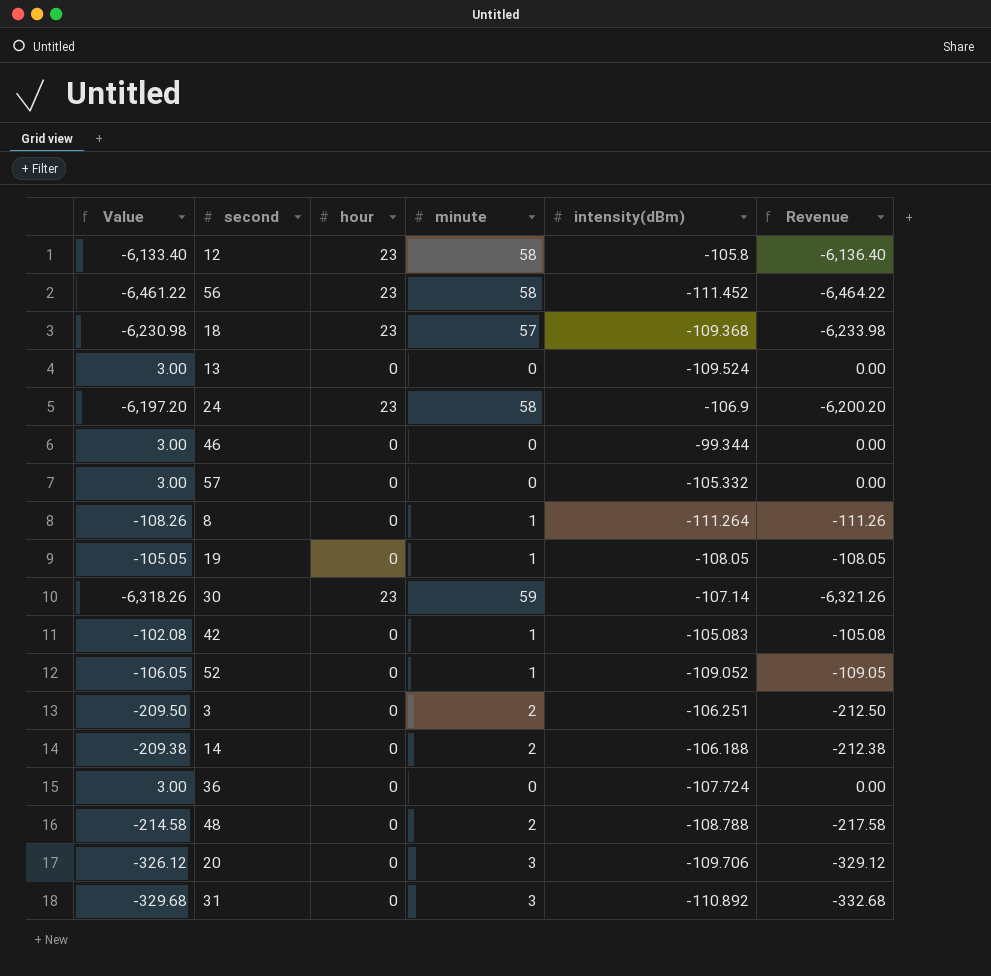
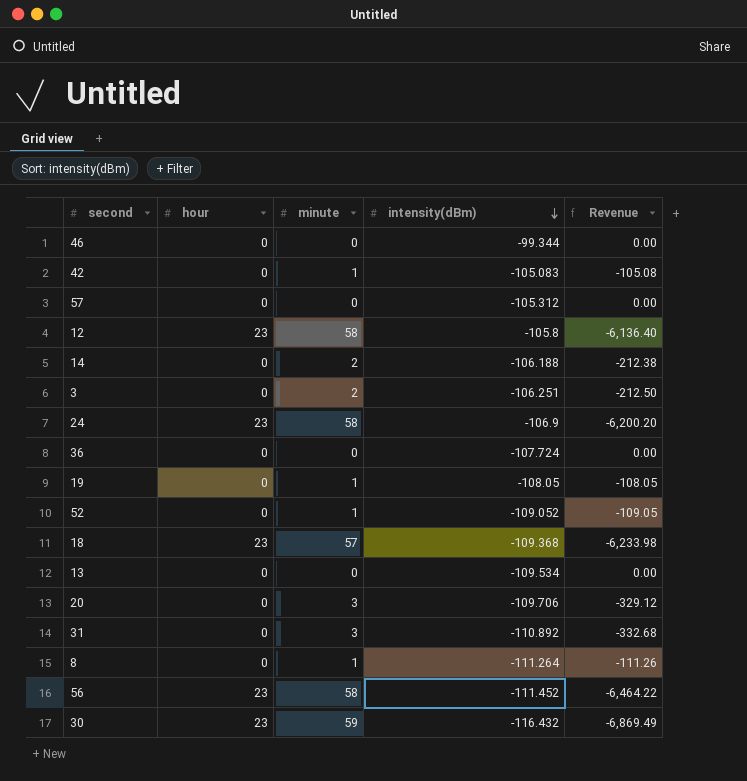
row order: none -> intensity(dBm) descending
column Value | formula: [Revenue] + 3 -> none
row 48: -214.58 | 0 | 2 | -108.788 | -217.58 -> none
57 | intensity(dBm): -105.332 -> -105.312
13 | intensity(dBm): -109.524 -> -109.534
30 | intensity(dBm): -107.14 -> -116.432
30 | Revenue: -6,321.26 -> -6,869.49

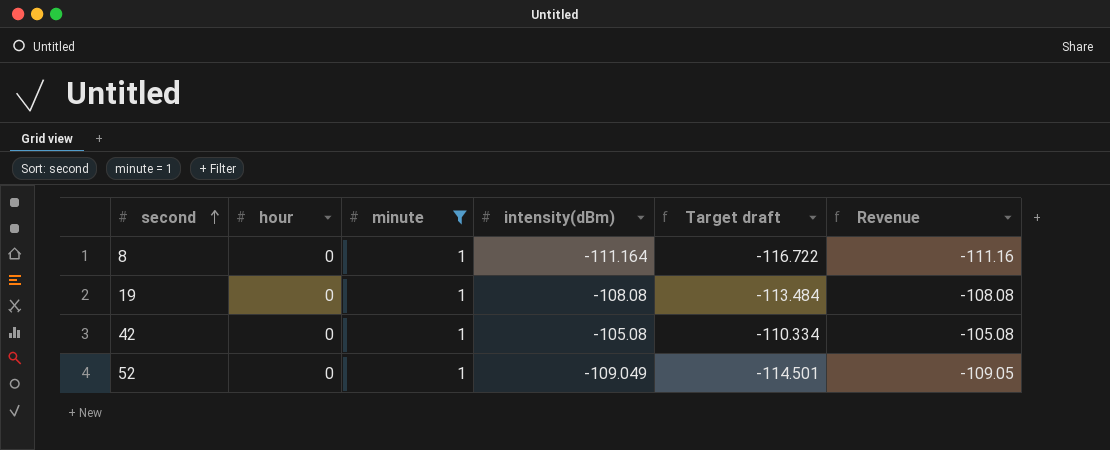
filter: none -> minute = 1
row order: intensity(dBm) descending -> second ascending
column Target draft | formula: none -> [intensity(dBm)] * 1.05
8 | intensity(dBm): -111.264 -> -111.164
8 | Revenue: -111.26 -> -111.16
19 | intensity(dBm): -108.05 -> -108.08
19 | Revenue: -108.05 -> -108.08
42 | intensity(dBm): -105.083 -> -105.08
52 | intensity(dBm): -109.052 -> -109.049

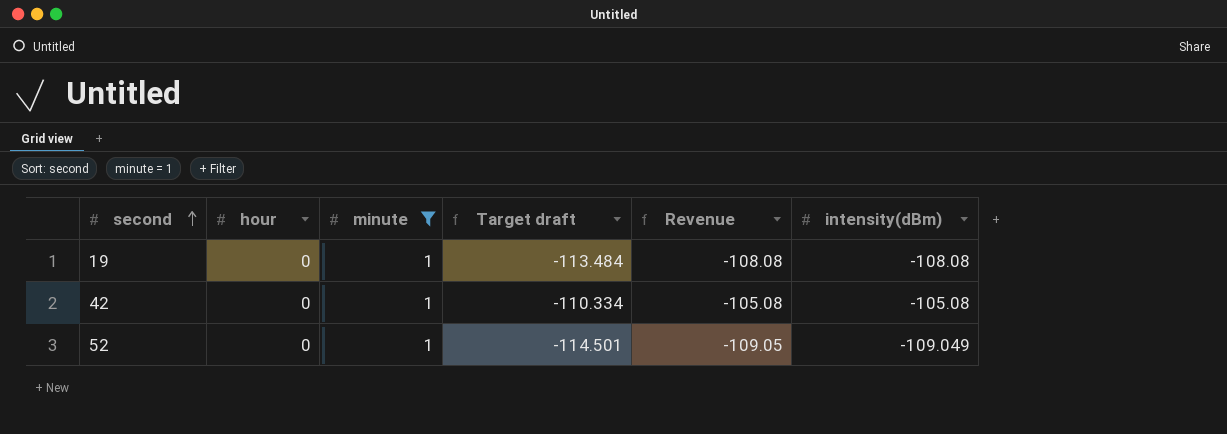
column intensity(dBm) | position: 4 -> 6
row 8: 0 | 1 | -111.164 | -116.722 | -111.16 -> none

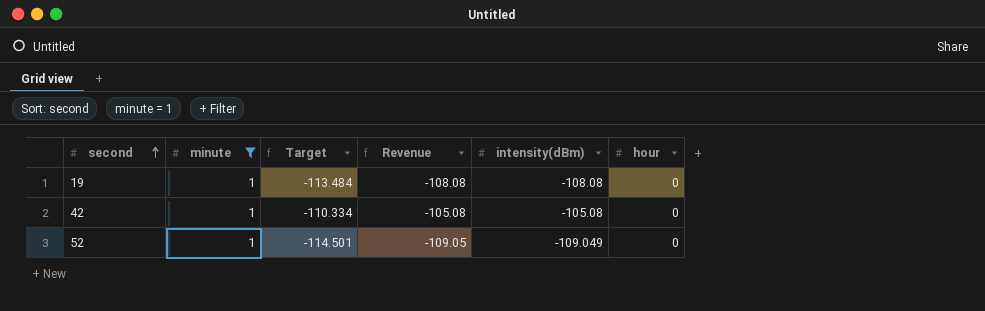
column name: Target draft -> Target
column hour | position: 2 -> 6

